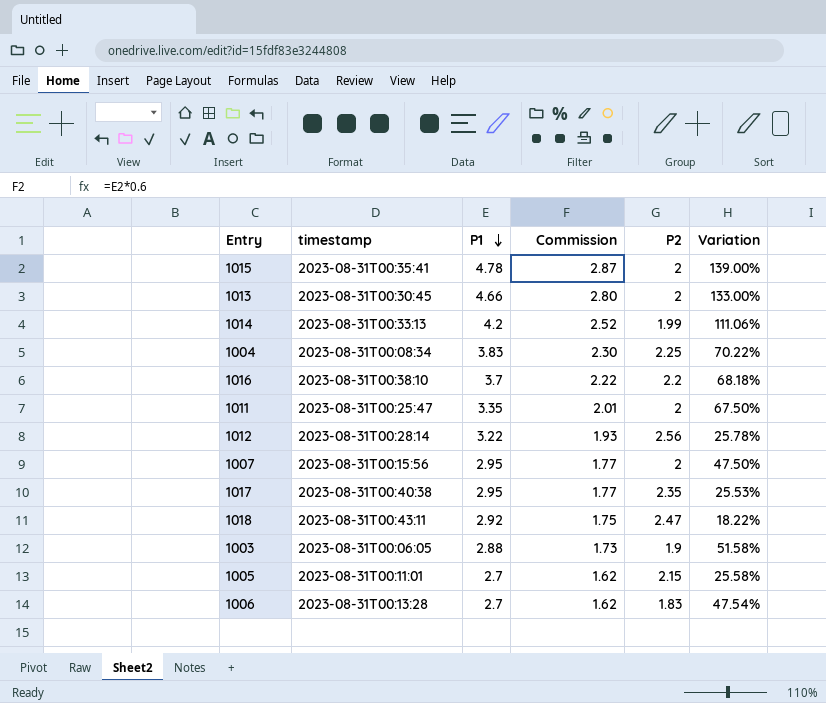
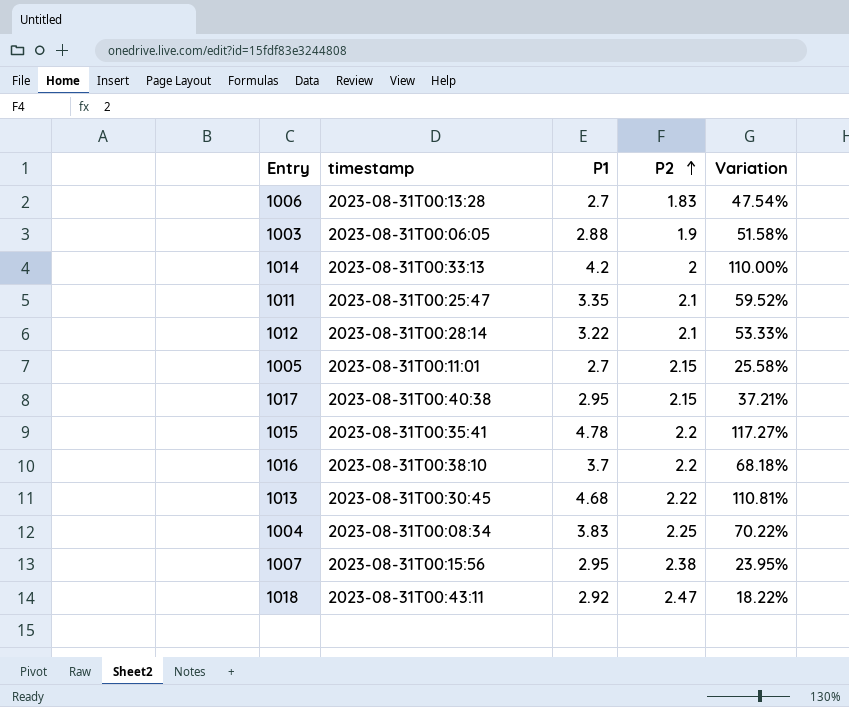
row order: P1 descending -> P2 ascending
column Commission | formula: [P1] * 0.6 -> none
1014 | P2: 1.99 -> 2
1014 | Variation: 111.06% -> 110.00%
1011 | P2: 2 -> 2.1
1011 | Variation: 67.50% -> 59.52%
1012 | P2: 2.56 -> 2.1
1012 | Variation: 25.78% -> 53.33%
1017 | P2: 2.35 -> 2.15
1017 | Variation: 25.53% -> 37.21%
1015 | P2: 2 -> 2.2
1015 | Variation: 139.00% -> 117.27%
1013 | P1: 4.66 -> 4.68
1013 | P2: 2 -> 2.22
1013 | Variation: 133.00% -> 110.81%
1007 | P2: 2 -> 2.38
1007 | Variation: 47.50% -> 23.95%

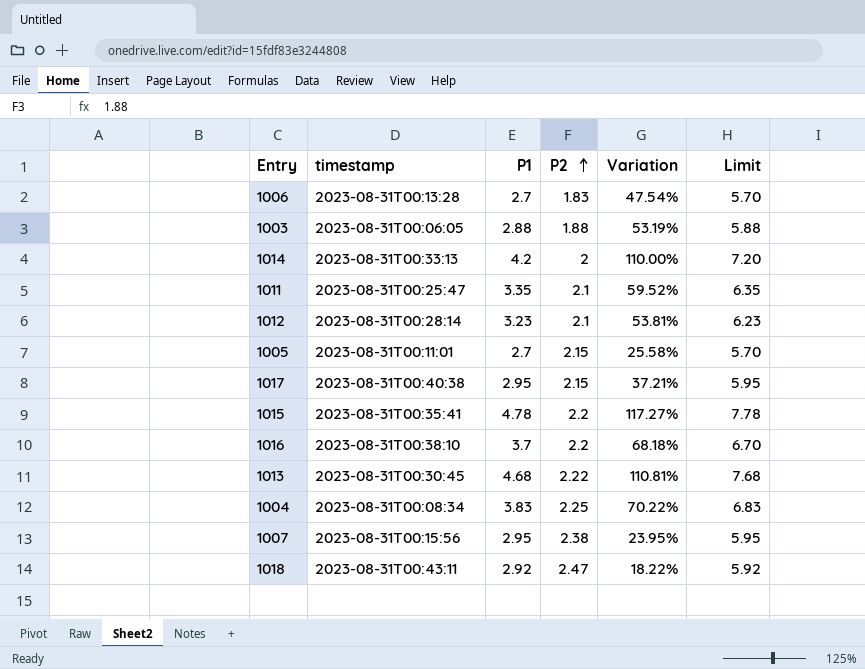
column Limit | formula: none -> [P1] + 3
1003 | P2: 1.9 -> 1.88
1003 | Variation: 51.58% -> 53.19%
1012 | P1: 3.22 -> 3.23
1012 | Variation: 53.33% -> 53.81%

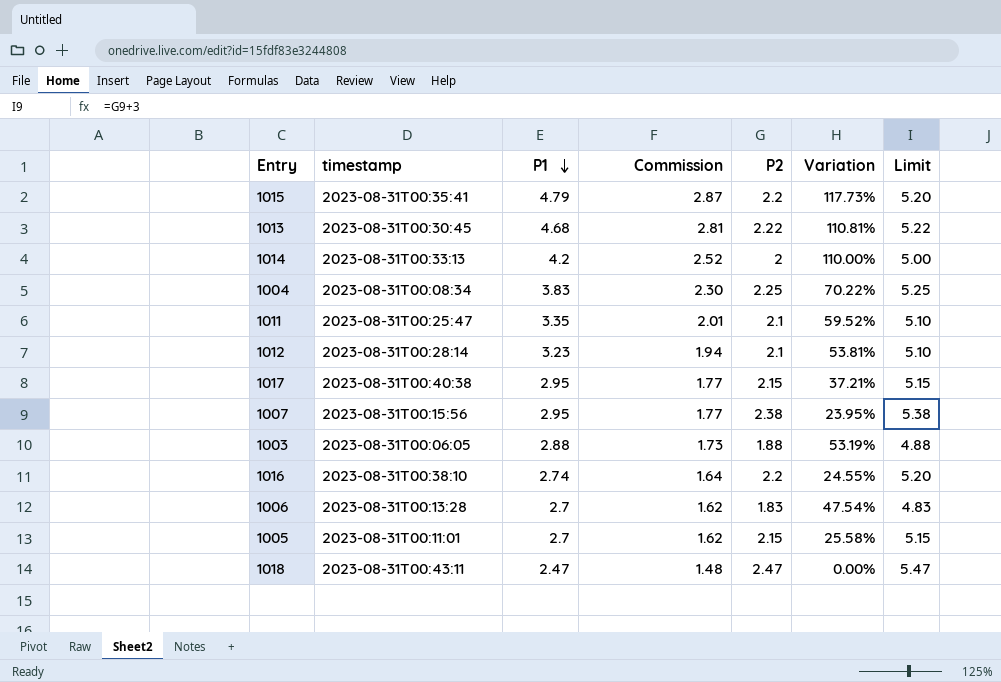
row order: P2 ascending -> P1 descending
column Commission | formula: none -> [P1] * 0.6
column Limit | formula: [P1] + 3 -> [P2] + 3
1015 | P1: 4.78 -> 4.79
1015 | Variation: 117.27% -> 117.73%
1016 | P1: 3.7 -> 2.74
1016 | Variation: 68.18% -> 24.55%
1018 | P1: 2.92 -> 2.47
1018 | Variation: 18.22% -> 0.00%

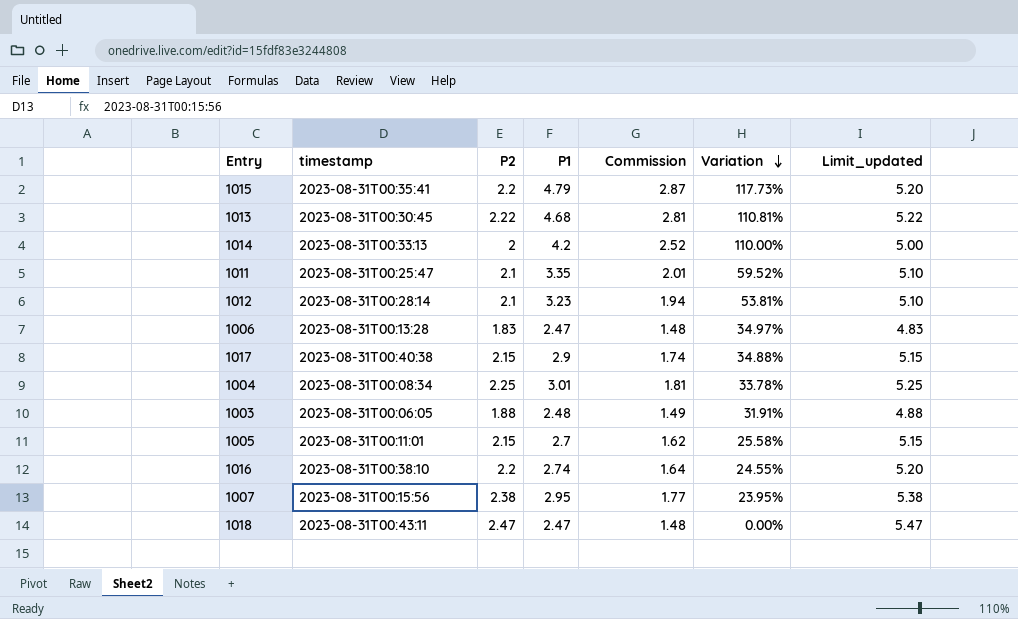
row order: P1 descending -> Variation descending
column P2 | position: 5 -> 3
column name: Limit -> Limit_updated
1006 | P1: 2.7 -> 2.47
1006 | Commission: 1.62 -> 1.48
1006 | Variation: 47.54% -> 34.97%
1017 | P1: 2.95 -> 2.9
1017 | Commission: 1.77 -> 1.74
1017 | Variation: 37.21% -> 34.88%
1004 | P1: 3.83 -> 3.01
1004 | Commission: 2.30 -> 1.81
1004 | Variation: 70.22% -> 33.78%
1003 | P1: 2.88 -> 2.48
1003 | Commission: 1.73 -> 1.49
1003 | Variation: 53.19% -> 31.91%

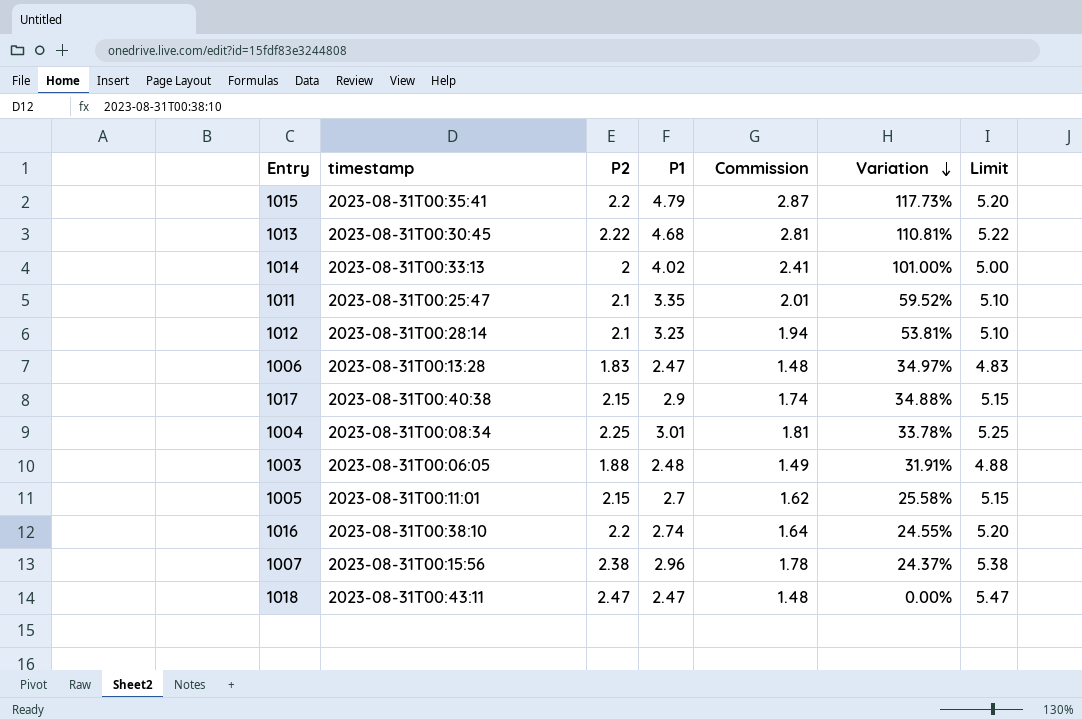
column name: Limit_updated -> Limit
1014 | P1: 4.2 -> 4.02
1014 | Commission: 2.52 -> 2.41
1014 | Variation: 110.00% -> 101.00%
1007 | P1: 2.95 -> 2.96
1007 | Commission: 1.77 -> 1.78
1007 | Variation: 23.95% -> 24.37%

